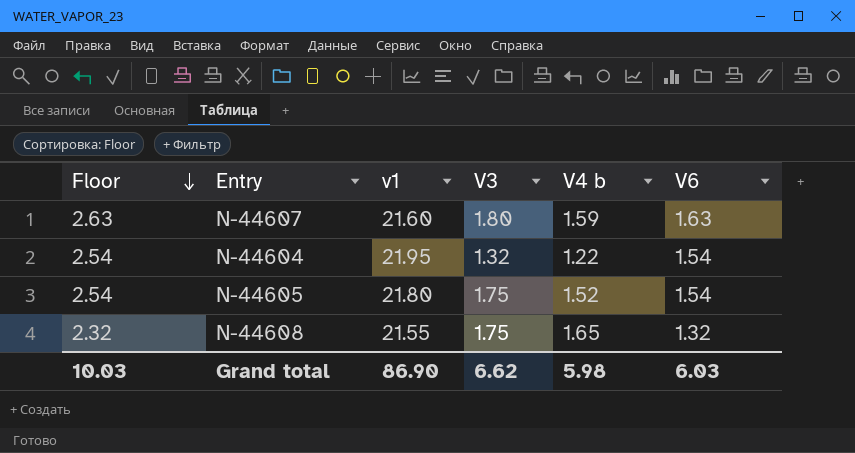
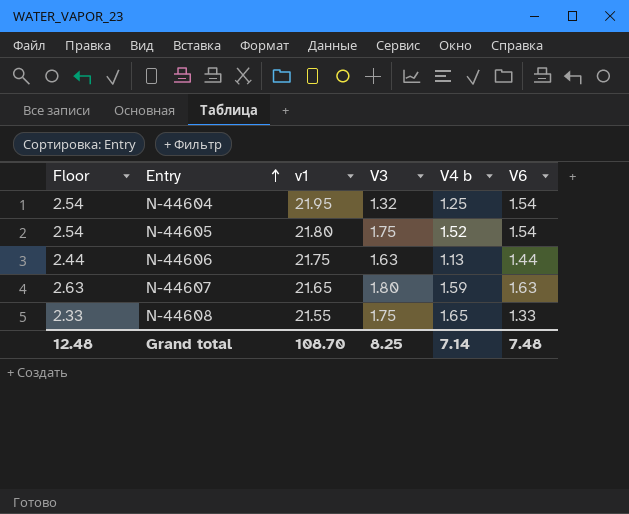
row order: Floor descending -> Entry ascending
N-44604 | V4 b: 1.22 -> 1.25
row N-44606: none -> 2.44 | 21.75 | 1.63 | 1.13 | 1.44
N-44607 | v1: 21.60 -> 21.65
N-44608 | Floor: 2.32 -> 2.33
N-44608 | V6: 1.32 -> 1.33
Grand total | Floor: 10.03 -> 12.48
Grand total | v1: 86.90 -> 108.70
Grand total | V3: 6.62 -> 8.25
Grand total | V4 b: 5.98 -> 7.14
Grand total | V6: 6.03 -> 7.48

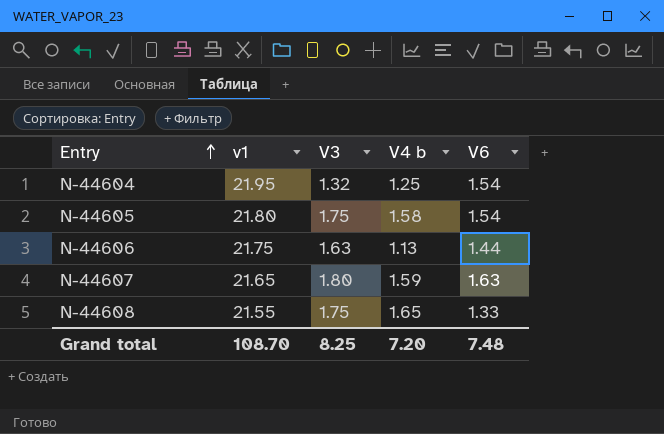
column Floor | formula: [V6] + 1 -> none
N-44605 | V4 b: 1.52 -> 1.58
Grand total | V4 b: 7.14 -> 7.20

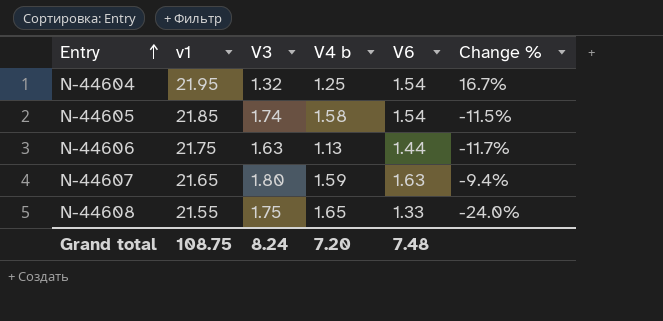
column Change % | formula: none -> ([V6] - [V3]) / [V3]
N-44605 | v1: 21.80 -> 21.85
N-44605 | V3: 1.75 -> 1.74
Grand total | v1: 108.70 -> 108.75
Grand total | V3: 8.25 -> 8.24

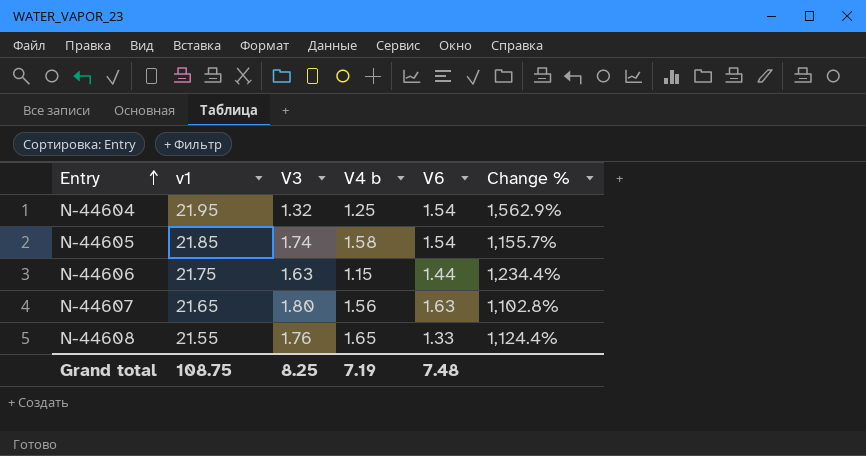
column Change % | formula: ([V6] - [V3]) / [V3] -> ([v1] - [V3]) / [V3]
N-44606 | V4 b: 1.13 -> 1.15
N-44607 | V4 b: 1.59 -> 1.56
N-44608 | V3: 1.75 -> 1.76
Grand total | V3: 8.24 -> 8.25
Grand total | V4 b: 7.20 -> 7.19

